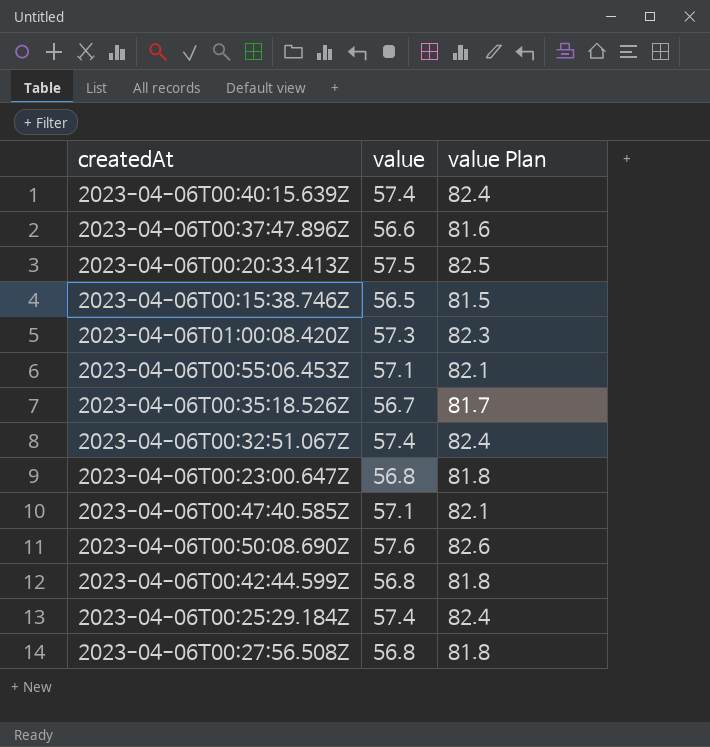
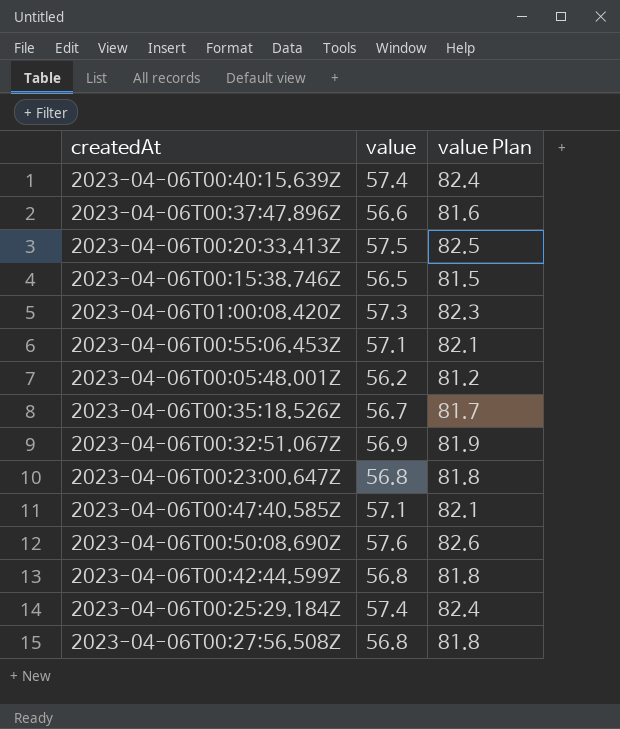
row 2023-04-06T00:05:48.001Z: none -> 56.2 | 81.2
2023-04-06T00:32:51.067Z | value: 57.4 -> 56.9
2023-04-06T00:32:51.067Z | value Plan: 82.4 -> 81.9

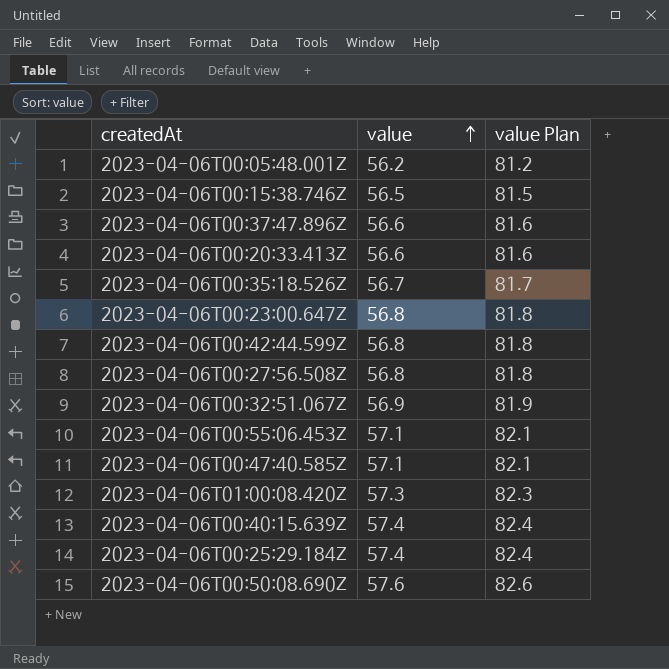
row order: none -> value ascending
2023-04-06T00:20:33.413Z | value: 57.5 -> 56.6
2023-04-06T00:20:33.413Z | value Plan: 82.5 -> 81.6

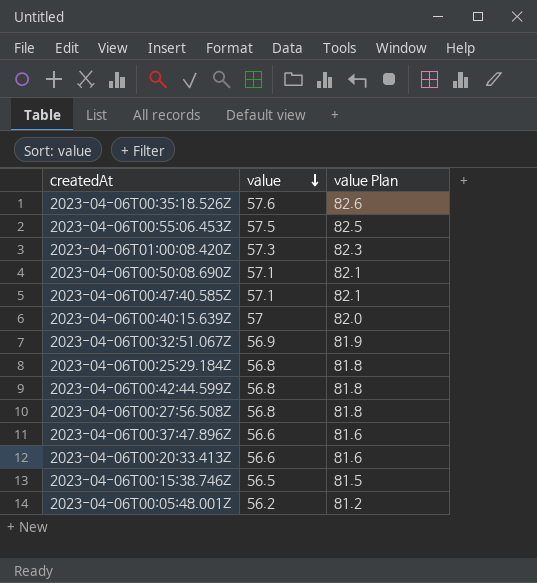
row order: value ascending -> value descending
row 2023-04-06T00:23:00.647Z: 56.8 | 81.8 -> none
2023-04-06T00:35:18.526Z | value: 56.7 -> 57.6
2023-04-06T00:35:18.526Z | value Plan: 81.7 -> 82.6
2023-04-06T00:55:06.453Z | value: 57.1 -> 57.5
2023-04-06T00:55:06.453Z | value Plan: 82.1 -> 82.5
2023-04-06T00:50:08.690Z | value: 57.6 -> 57.1
2023-04-06T00:50:08.690Z | value Plan: 82.6 -> 82.1
2023-04-06T00:40:15.639Z | value: 57.4 -> 57
2023-04-06T00:40:15.639Z | value Plan: 82.4 -> 82.0
2023-04-06T00:25:29.184Z | value: 57.4 -> 56.8
2023-04-06T00:25:29.184Z | value Plan: 82.4 -> 81.8

